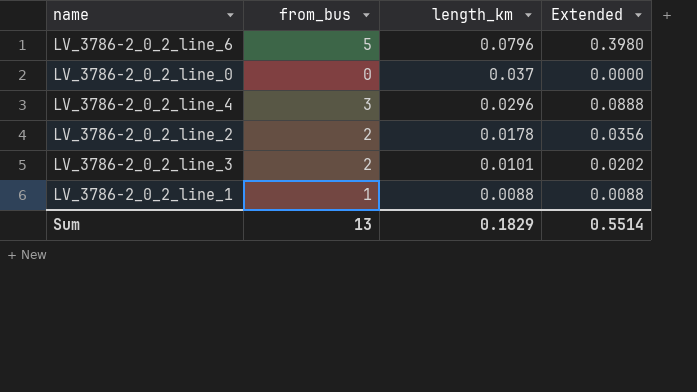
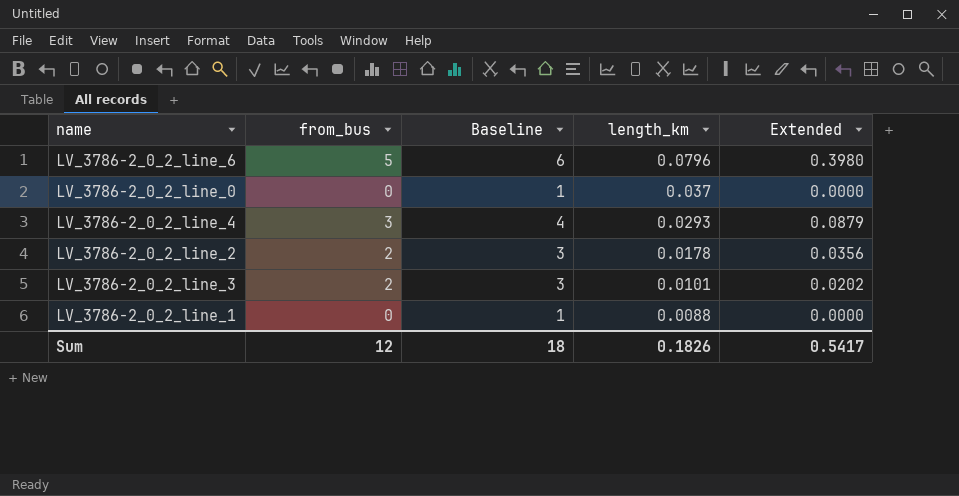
column Baseline | formula: none -> [from_bus] + 1
LV_3786-2_0_2_line_4 | length_km: 0.0296 -> 0.0293
LV_3786-2_0_2_line_4 | Extended: 0.0888 -> 0.0879
LV_3786-2_0_2_line_1 | from_bus: 1 -> 0
LV_3786-2_0_2_line_1 | Extended: 0.0088 -> 0.0000
Sum | from_bus: 13 -> 12
Sum | length_km: 0.1829 -> 0.1826
Sum | Extended: 0.5514 -> 0.5417

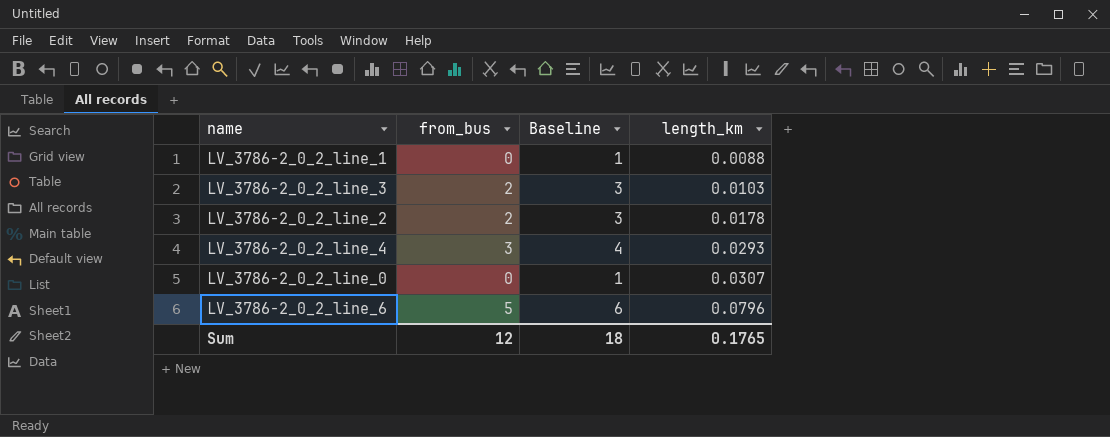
row order: length_km descending -> length_km ascending
column Extended | formula: [from_bus] * [length_km] -> none
LV_3786-2_0_2_line_3 | length_km: 0.0101 -> 0.0103
LV_3786-2_0_2_line_0 | length_km: 0.037 -> 0.0307
Sum | length_km: 0.1826 -> 0.1765

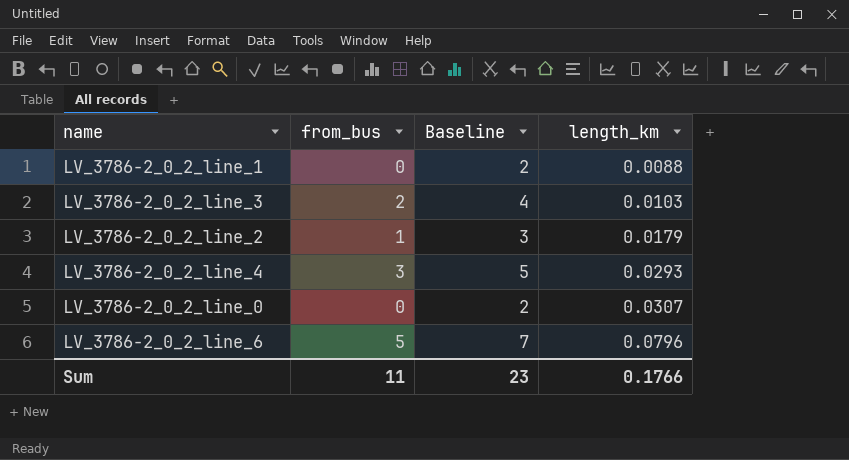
column Baseline | formula: [from_bus] + 1 -> [from_bus] + 2
LV_3786-2_0_2_line_2 | from_bus: 2 -> 1
LV_3786-2_0_2_line_2 | length_km: 0.0178 -> 0.0179
Sum | from_bus: 12 -> 11
Sum | Baseline: 18 -> 23
Sum | length_km: 0.1765 -> 0.1766

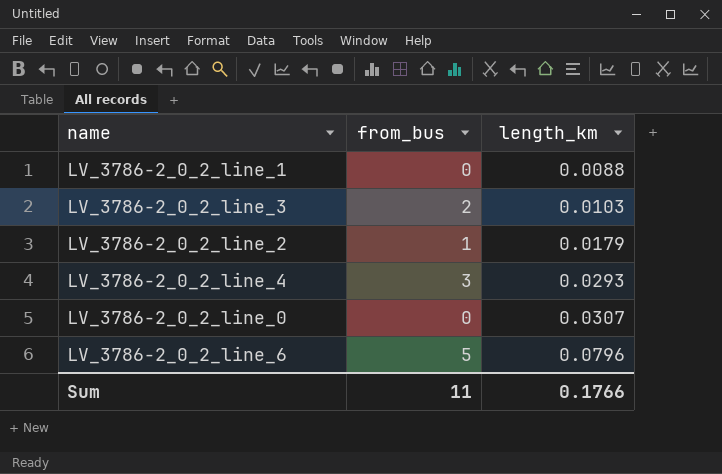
column Baseline | formula: [from_bus] + 2 -> none

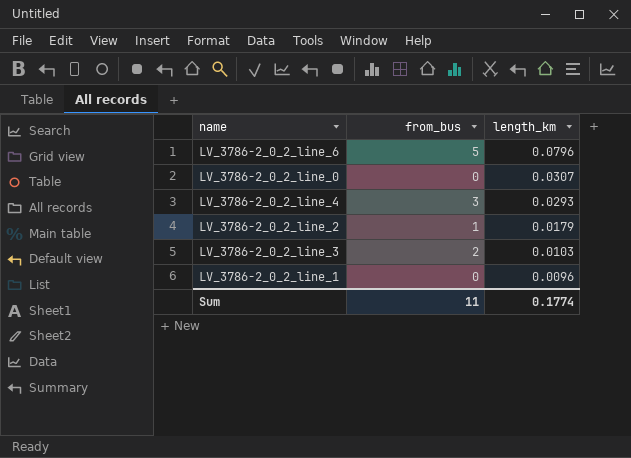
row order: length_km ascending -> length_km descending
LV_3786-2_0_2_line_1 | length_km: 0.0088 -> 0.0096
Sum | length_km: 0.1766 -> 0.1774

